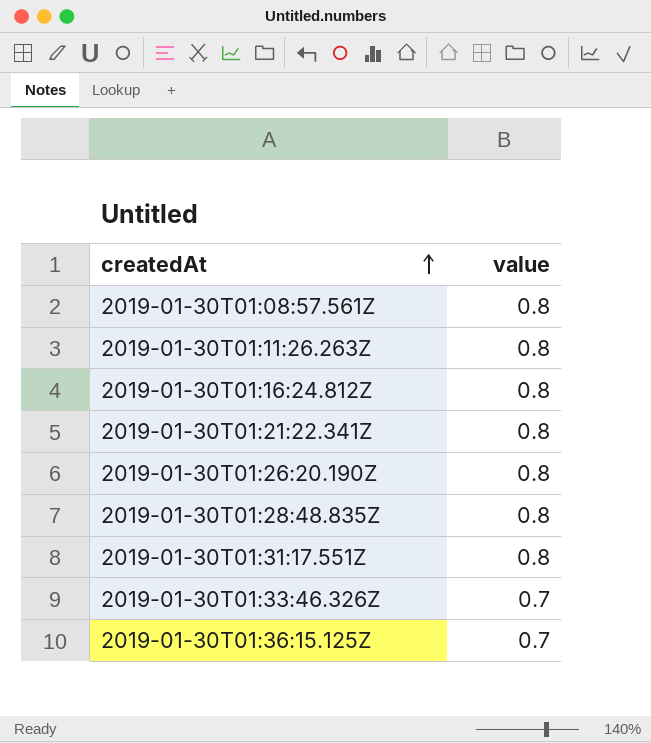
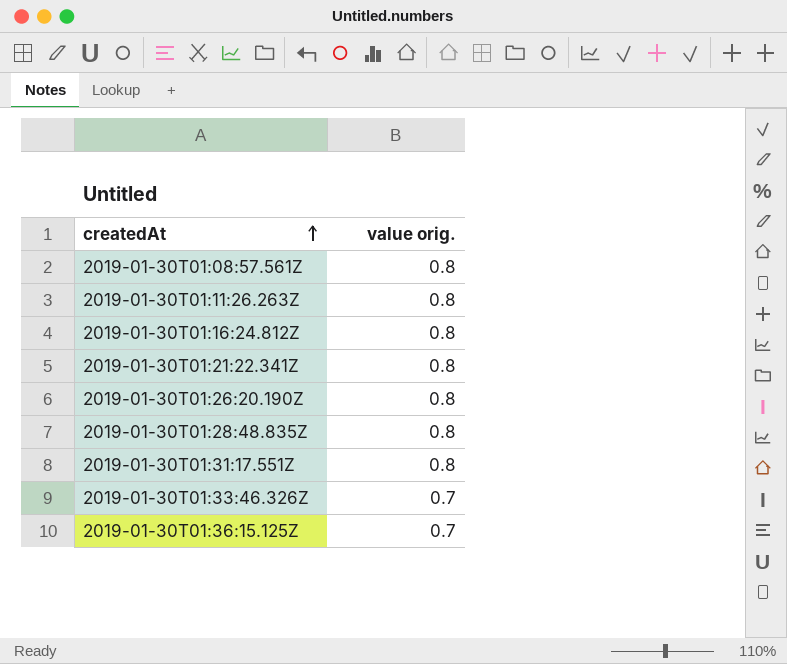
column name: value -> value orig.

